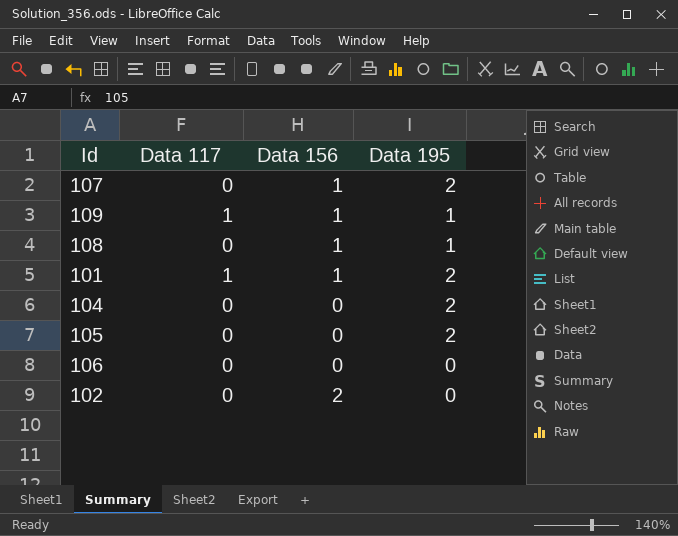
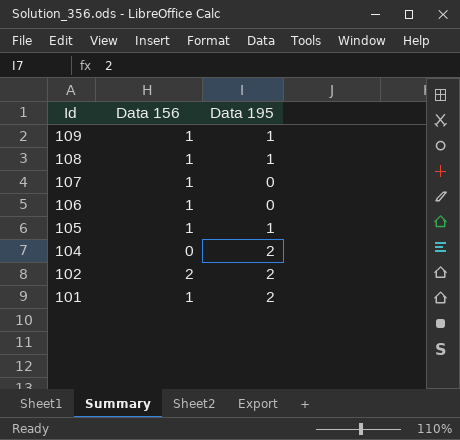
row order: none -> Id descending
column Data 117 | position: 2 -> none
107 | Data 195: 2 -> 0
106 | Data 156: 0 -> 1
105 | Data 156: 0 -> 1
105 | Data 195: 2 -> 1
102 | Data 195: 0 -> 2

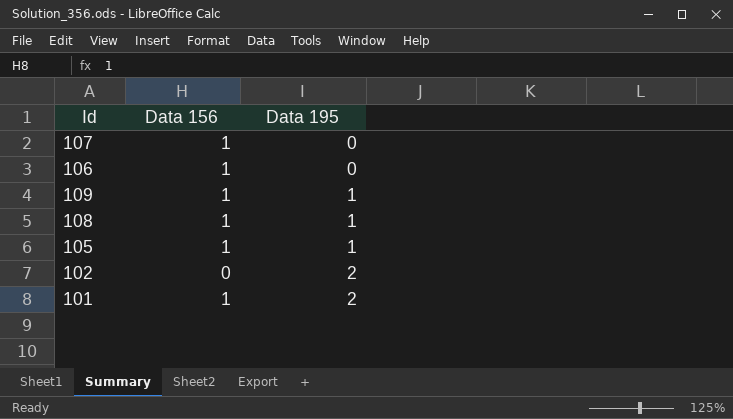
row order: Id descending -> Data 195 ascending
row 104: 0 | 2 -> none
102 | Data 156: 2 -> 0

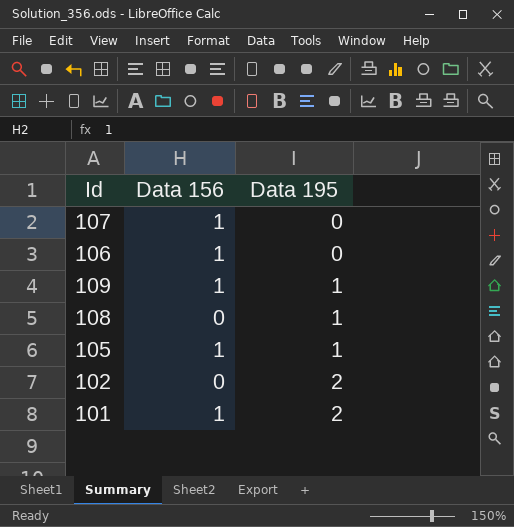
108 | Data 156: 1 -> 0

